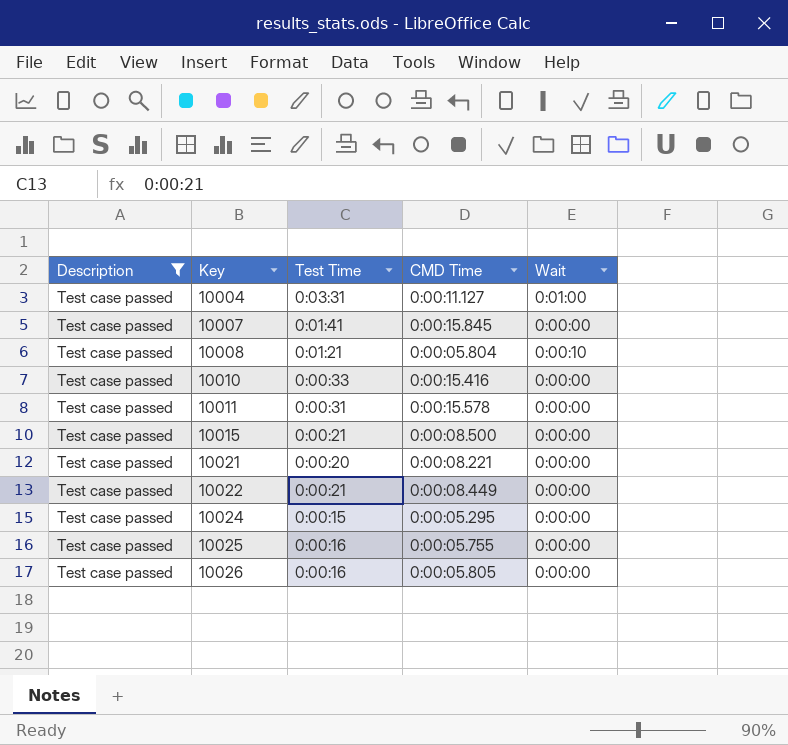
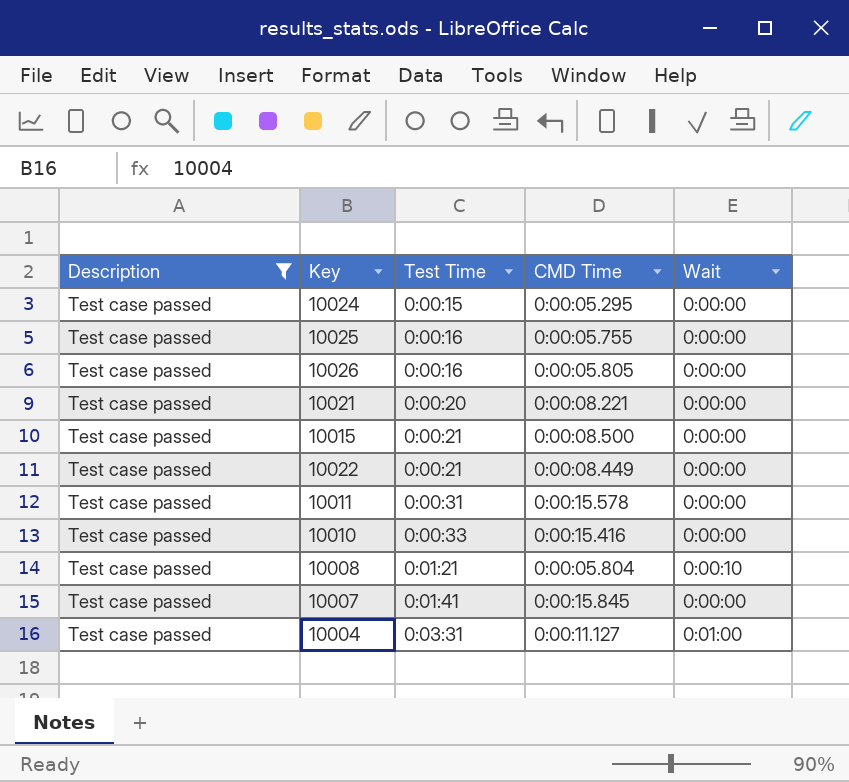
row order: Key ascending -> Test Time ascending

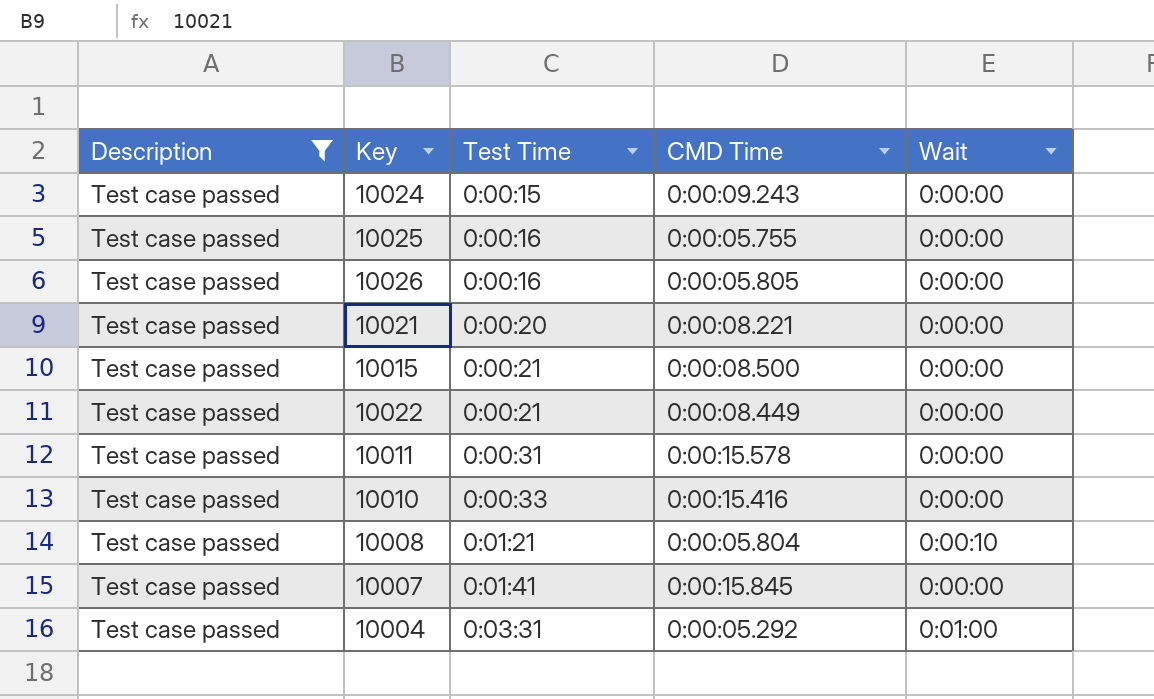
10024 | CMD Time: 0:00:05.295 -> 0:00:09.243
10004 | CMD Time: 0:00:11.127 -> 0:00:05.292

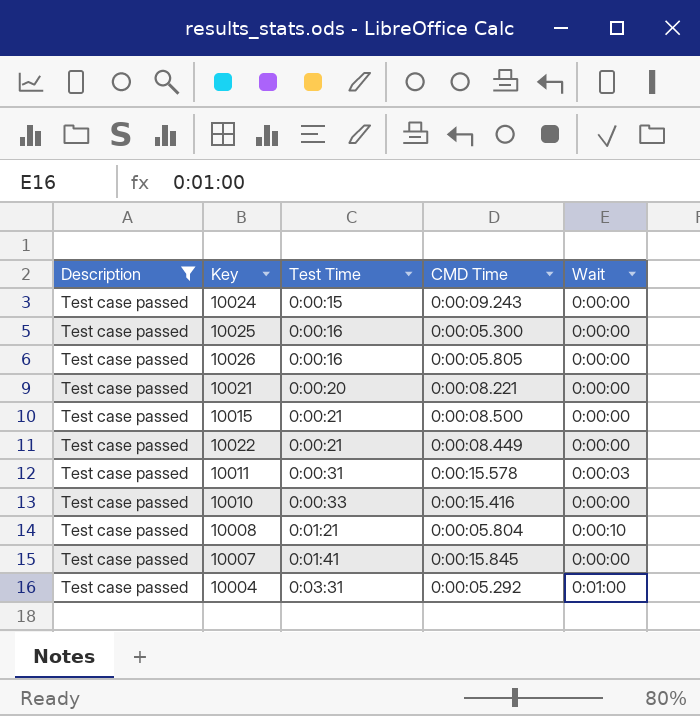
10025 | CMD Time: 0:00:05.755 -> 0:00:05.300
10011 | Wait: 0:00:00 -> 0:00:03

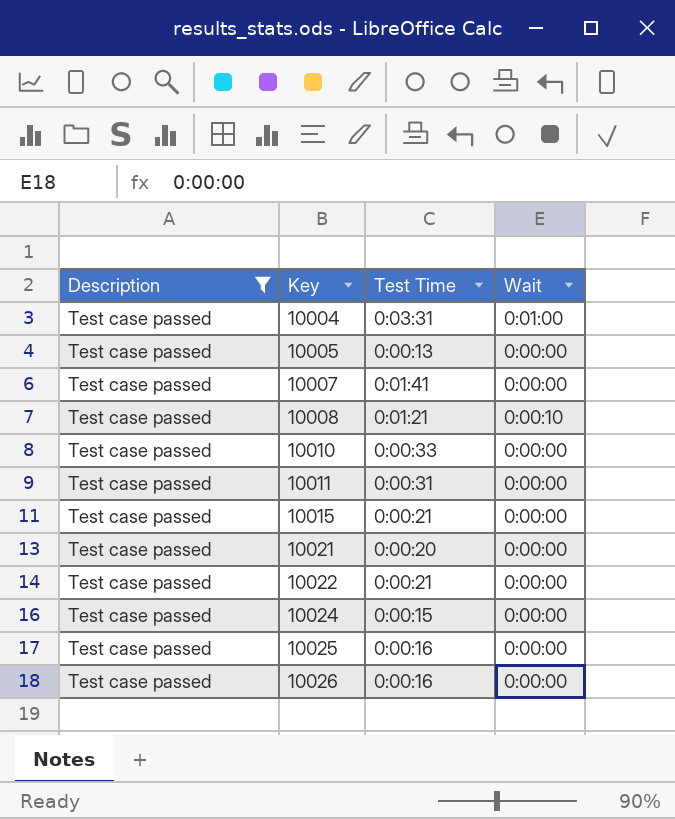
row order: Test Time ascending -> Key ascending
column CMD Time | position: 4 -> none
row 10005: none -> Test case passed | 0:00:13 | 0:00:00
10011 | Wait: 0:00:03 -> 0:00:00

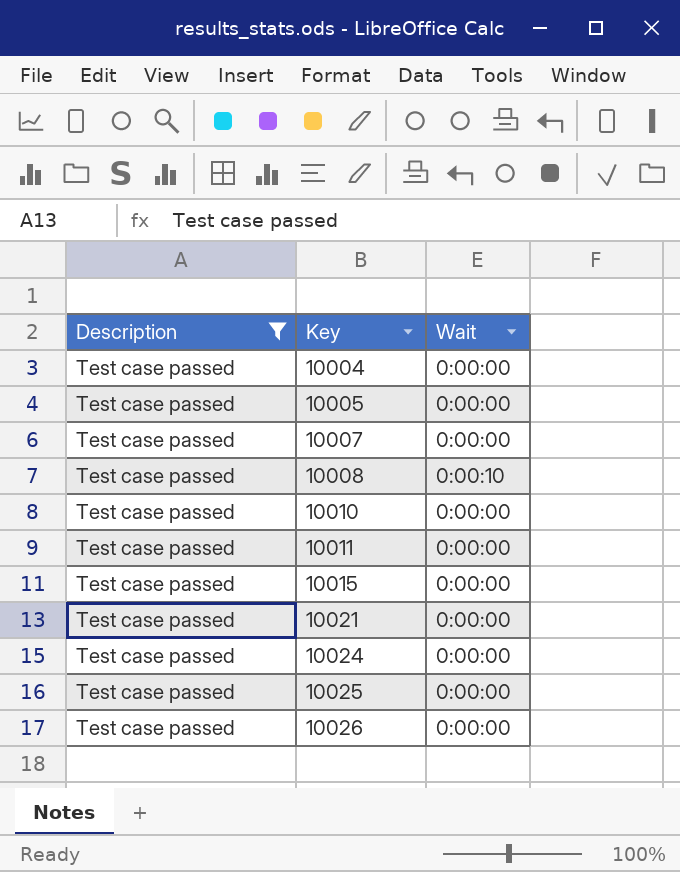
column Test Time | position: 3 -> none
row 10022: Test case passed | 0:00:21 | 0:00:00 -> none
10004 | Wait: 0:01:00 -> 0:00:00

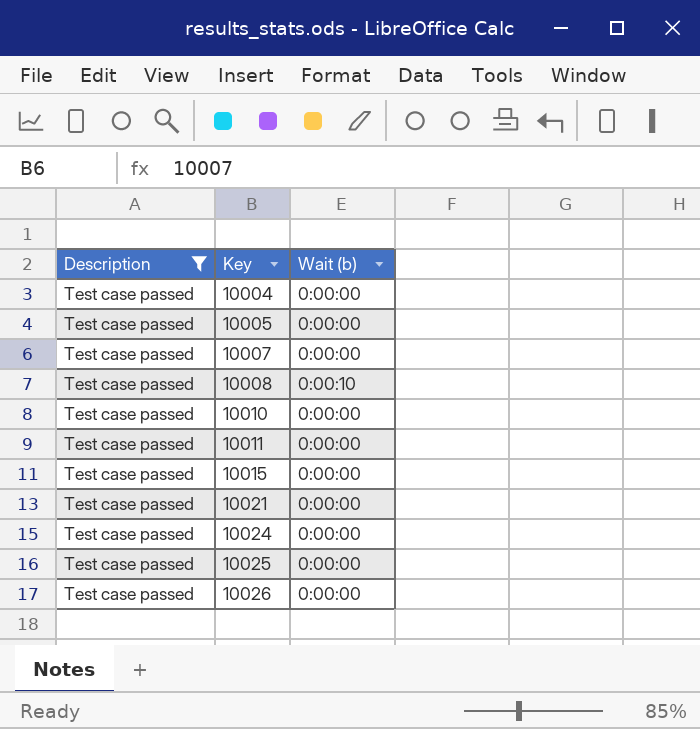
column name: Wait -> Wait (b)

